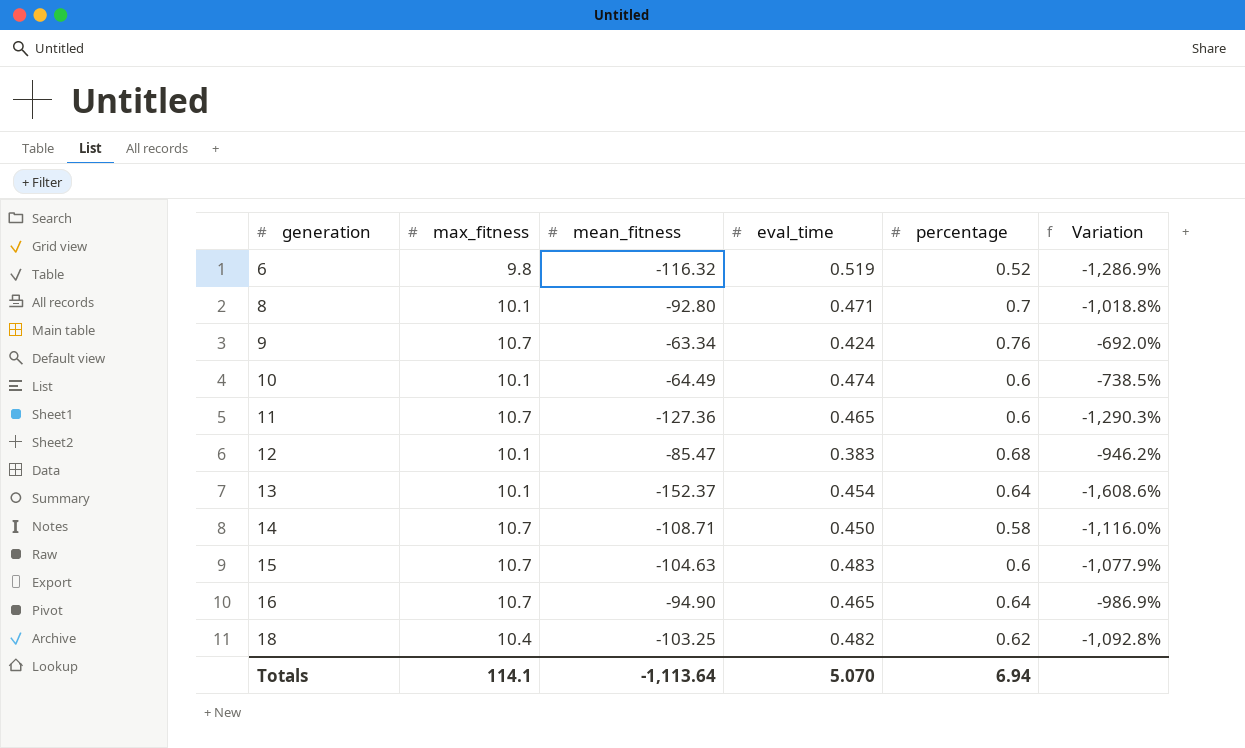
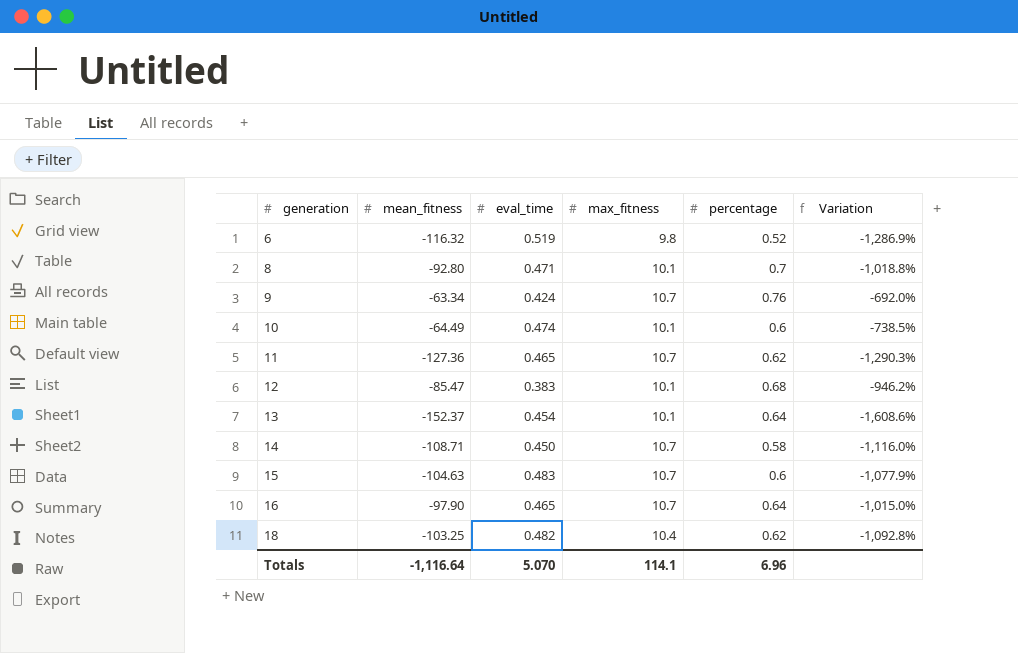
column max_fitness | position: 2 -> 4
11 | percentage: 0.6 -> 0.62
16 | mean_fitness: -94.90 -> -97.90
16 | Variation: -986.9% -> -1,015.0%
Totals | mean_fitness: -1,113.64 -> -1,116.64
Totals | percentage: 6.94 -> 6.96

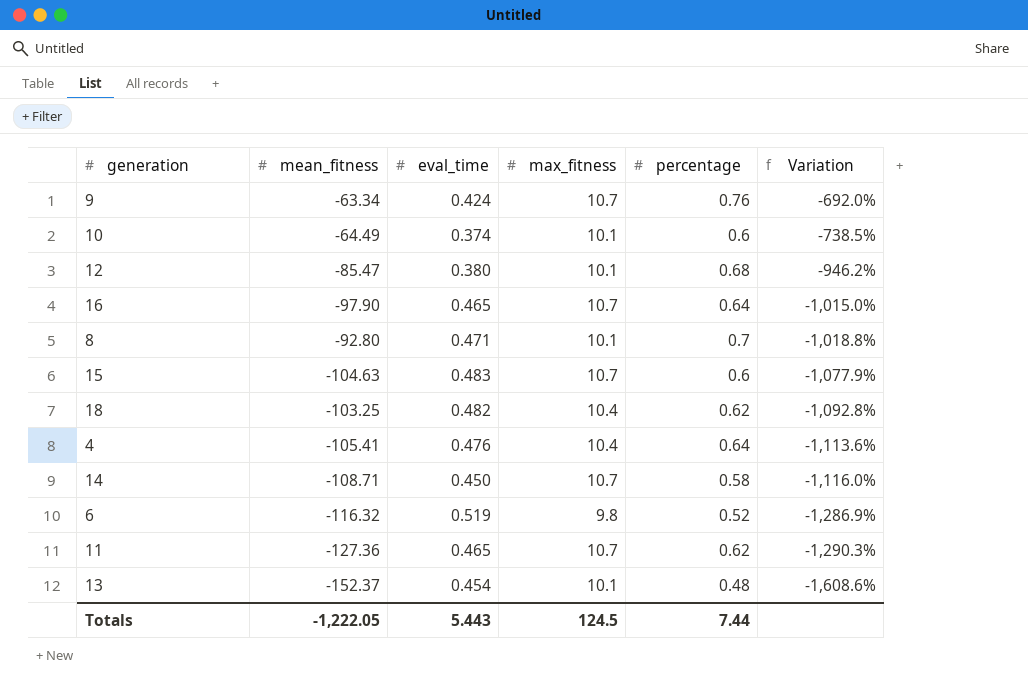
row order: generation ascending -> Variation descending
10 | eval_time: 0.474 -> 0.374
12 | eval_time: 0.383 -> 0.380
row 4: none -> -105.41 | 0.476 | 10.4 | 0.64 | -1,113.6%
13 | percentage: 0.64 -> 0.48
Totals | mean_fitness: -1,116.64 -> -1,222.05
Totals | eval_time: 5.070 -> 5.443
Totals | max_fitness: 114.1 -> 124.5
Totals | percentage: 6.96 -> 7.44

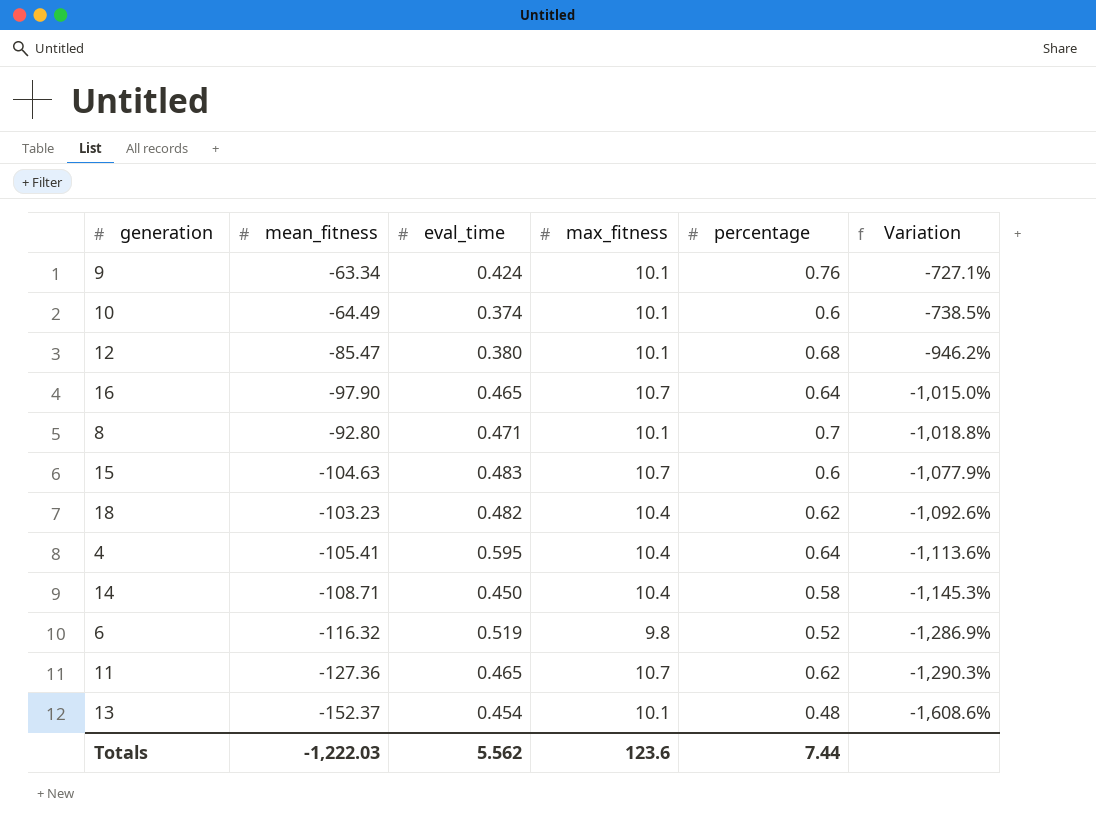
9 | max_fitness: 10.7 -> 10.1
9 | Variation: -692.0% -> -727.1%
18 | mean_fitness: -103.25 -> -103.23
18 | Variation: -1,092.8% -> -1,092.6%
4 | eval_time: 0.476 -> 0.595
14 | max_fitness: 10.7 -> 10.4
14 | Variation: -1,116.0% -> -1,145.3%
Totals | mean_fitness: -1,222.05 -> -1,222.03
Totals | eval_time: 5.443 -> 5.562
Totals | max_fitness: 124.5 -> 123.6

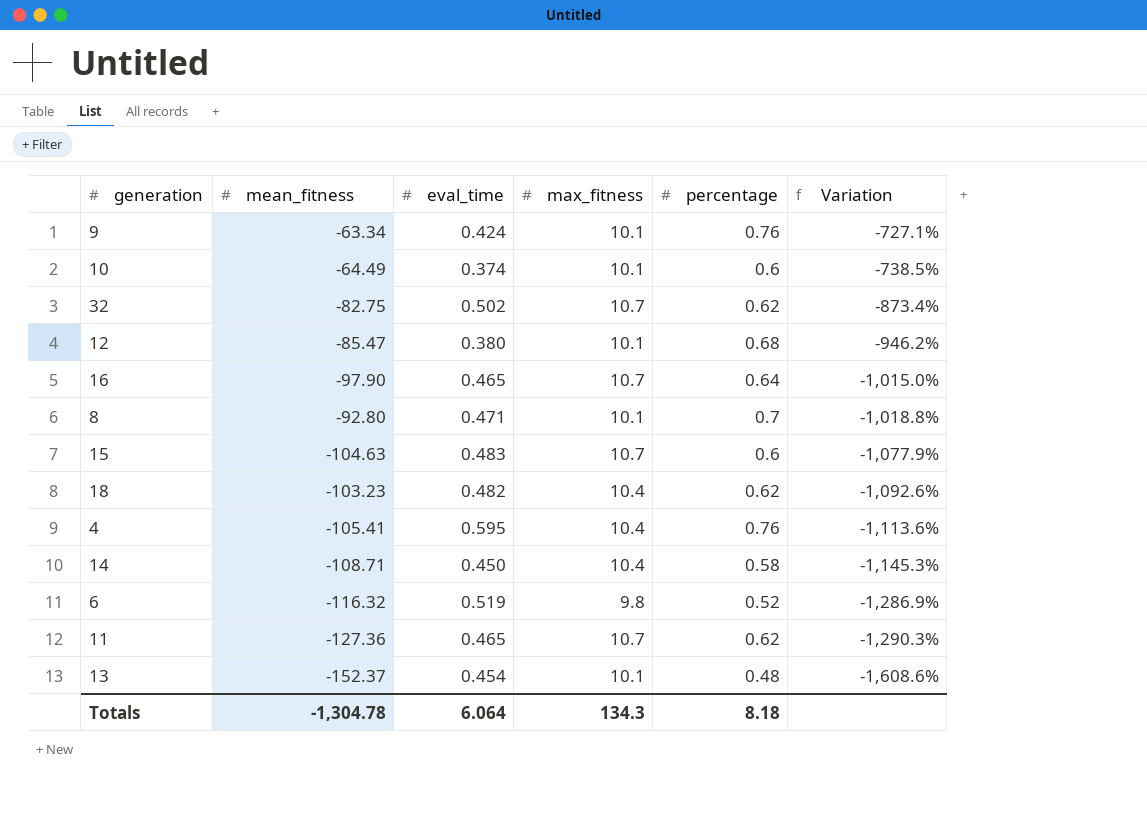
row 32: none -> -82.75 | 0.502 | 10.7 | 0.62 | -873.4%
4 | percentage: 0.64 -> 0.76
Totals | mean_fitness: -1,222.03 -> -1,304.78
Totals | eval_time: 5.562 -> 6.064
Totals | max_fitness: 123.6 -> 134.3
Totals | percentage: 7.44 -> 8.18

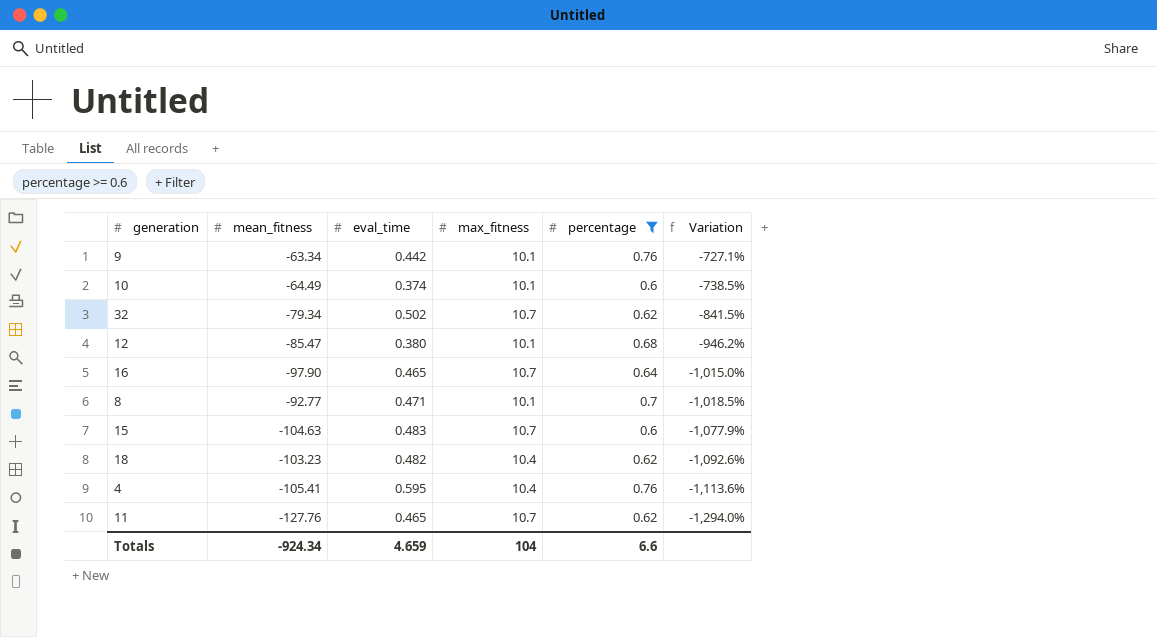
filter: none -> percentage >= 0.6
9 | eval_time: 0.424 -> 0.442
32 | mean_fitness: -82.75 -> -79.34
32 | Variation: -873.4% -> -841.5%
8 | mean_fitness: -92.80 -> -92.77
8 | Variation: -1,018.8% -> -1,018.5%
11 | mean_fitness: -127.36 -> -127.76
11 | Variation: -1,290.3% -> -1,294.0%
Totals | mean_fitness: -1,304.78 -> -924.34
Totals | eval_time: 6.064 -> 4.659
Totals | max_fitness: 134.3 -> 104
Totals | percentage: 8.18 -> 6.6

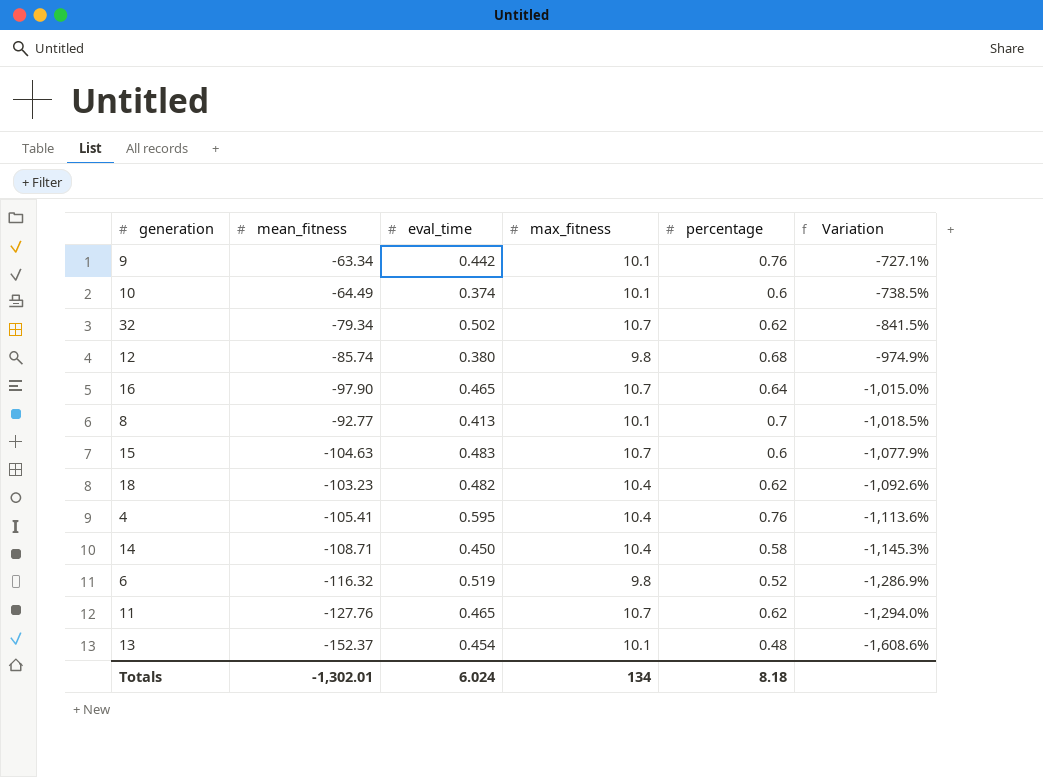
filter: percentage >= 0.6 -> none
12 | mean_fitness: -85.47 -> -85.74
12 | max_fitness: 10.1 -> 9.8
12 | Variation: -946.2% -> -974.9%
8 | eval_time: 0.471 -> 0.413
Totals | mean_fitness: -924.34 -> -1,302.01
Totals | eval_time: 4.659 -> 6.024
Totals | max_fitness: 104 -> 134
Totals | percentage: 6.6 -> 8.18

